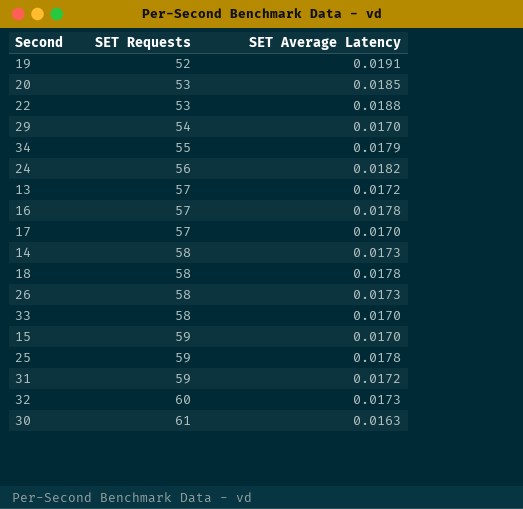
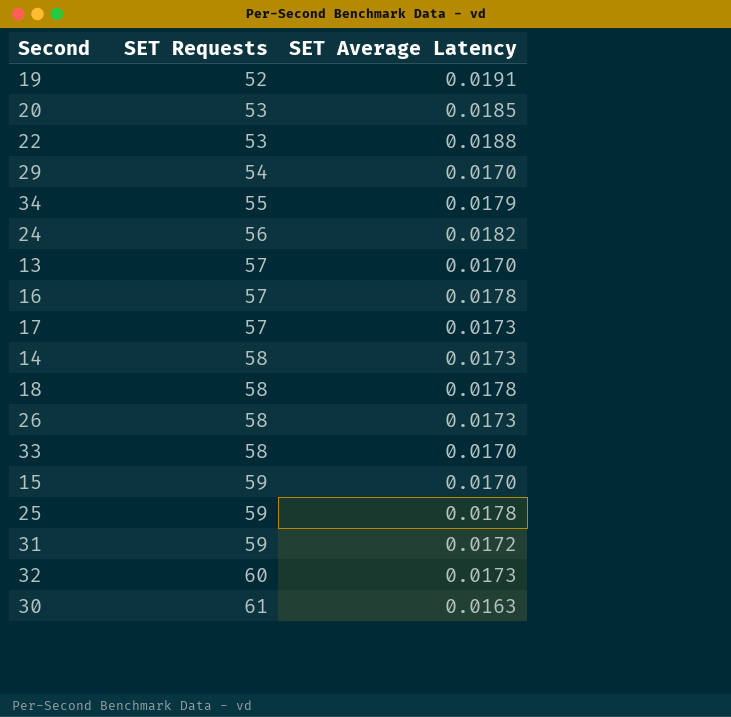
13 | SET Average Latency: 0.0172 -> 0.0170
17 | SET Average Latency: 0.0170 -> 0.0173

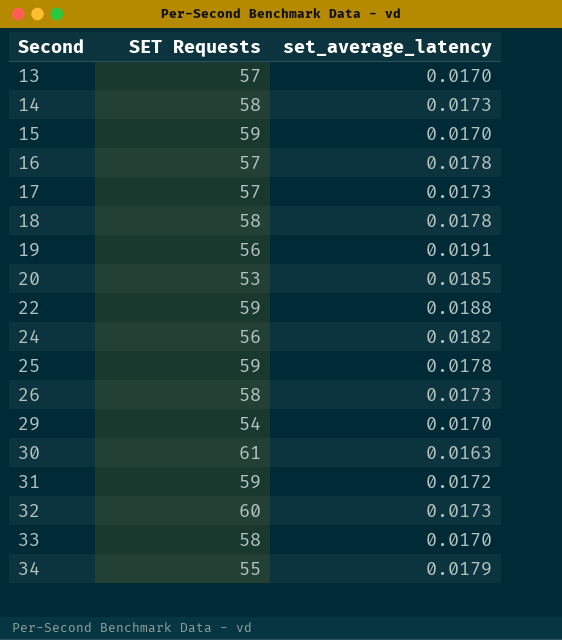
row order: SET Requests ascending -> Second ascending
column name: SET Average Latency -> set_average_latency
19 | SET Requests: 52 -> 56
22 | SET Requests: 53 -> 59

